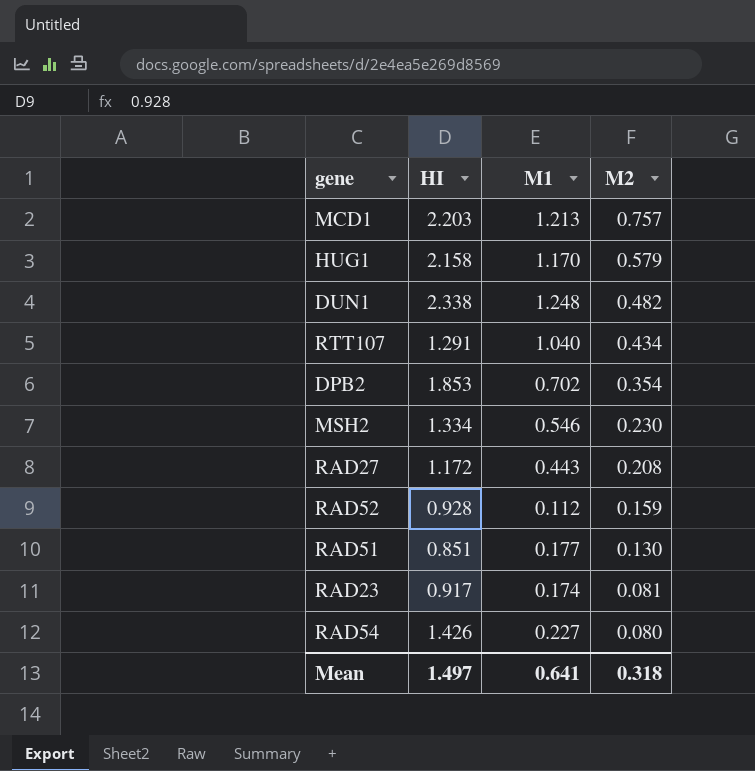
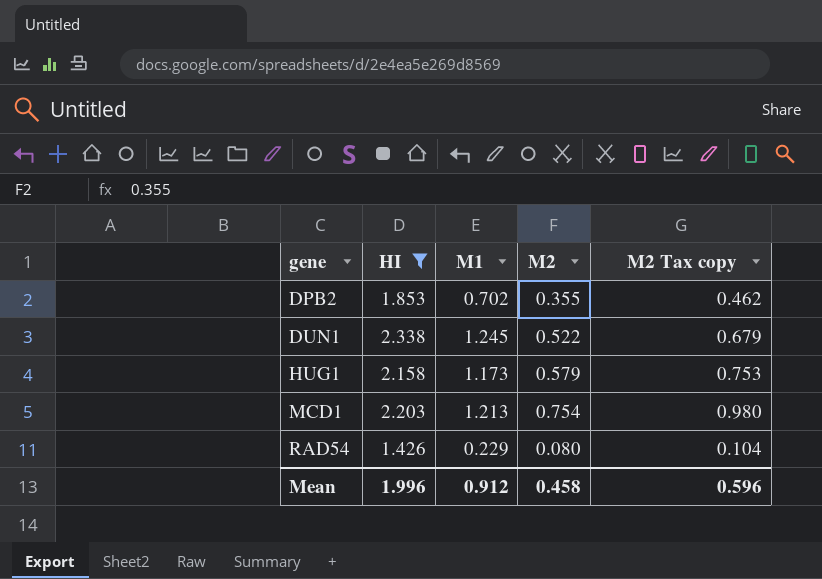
filter: none -> HI >= 1.426
row order: M2 descending -> gene ascending
column M2 Tax copy | formula: none -> [M2] * 1.3
DPB2 | M2: 0.354 -> 0.355
DUN1 | M1: 1.248 -> 1.245
DUN1 | M2: 0.482 -> 0.522
HUG1 | M1: 1.170 -> 1.173
MCD1 | M2: 0.757 -> 0.754
RAD54 | M1: 0.227 -> 0.229
Mean | HI: 1.497 -> 1.996
Mean | M1: 0.641 -> 0.912
Mean | M2: 0.318 -> 0.458

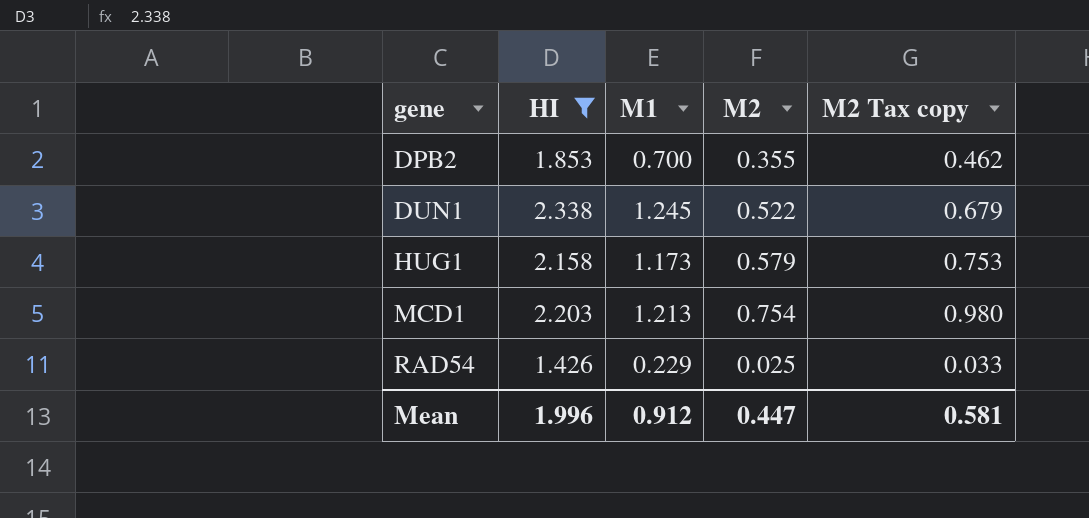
DPB2 | M1: 0.702 -> 0.700
RAD54 | M2: 0.080 -> 0.025
RAD54 | M2 Tax copy: 0.104 -> 0.033
Mean | M2: 0.458 -> 0.447
Mean | M2 Tax copy: 0.596 -> 0.581

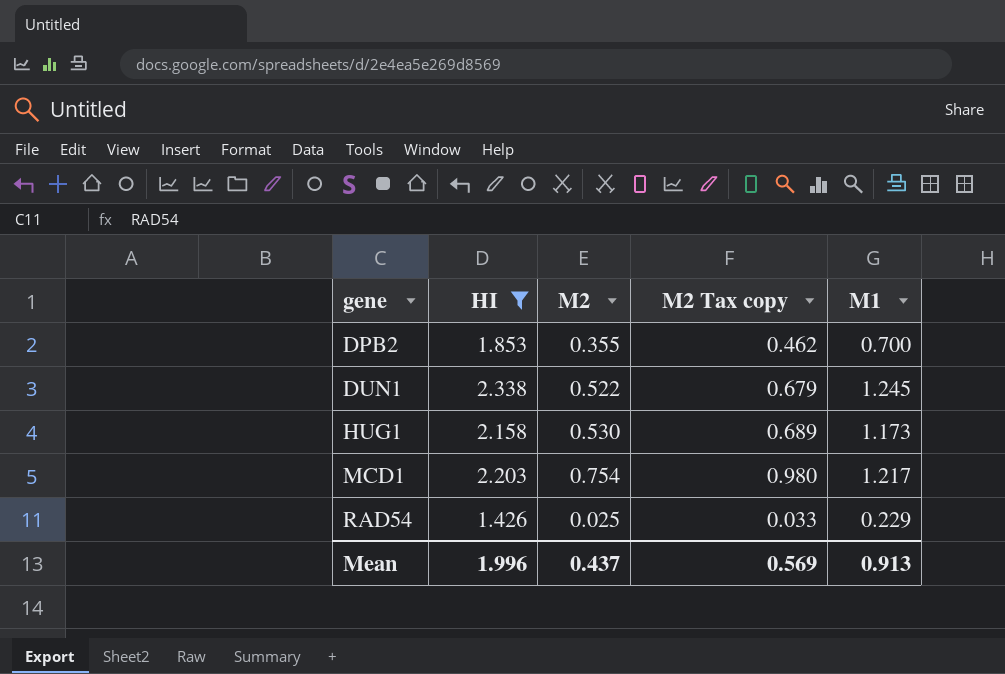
column M1 | position: 3 -> 5
HUG1 | M2: 0.579 -> 0.530
HUG1 | M2 Tax copy: 0.753 -> 0.689
MCD1 | M1: 1.213 -> 1.217
Mean | M2: 0.447 -> 0.437
Mean | M2 Tax copy: 0.581 -> 0.569
Mean | M1: 0.912 -> 0.913

